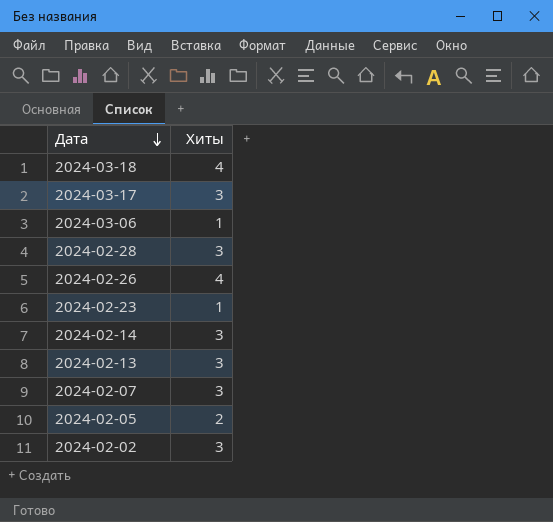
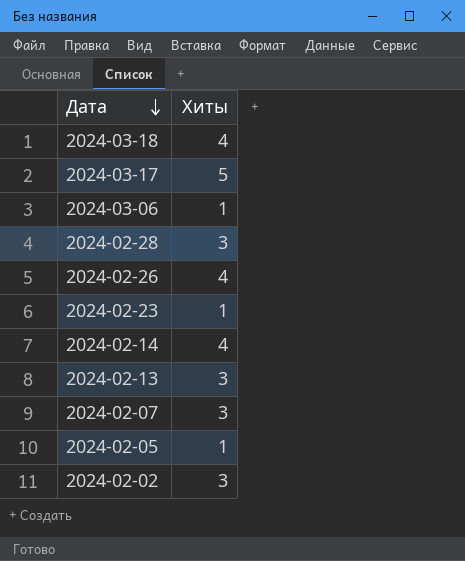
2024-03-17 | Хиты: 3 -> 5
2024-02-14 | Хиты: 3 -> 4
2024-02-05 | Хиты: 2 -> 1

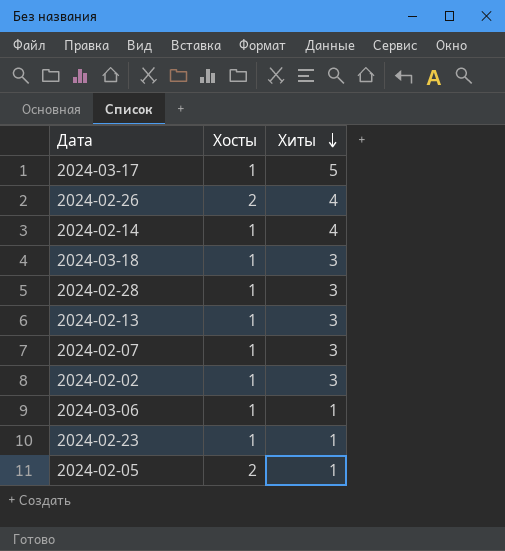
row order: Дата descending -> Хиты descending
column Хосты | position: none -> 2
2024-03-18 | Хиты: 4 -> 3

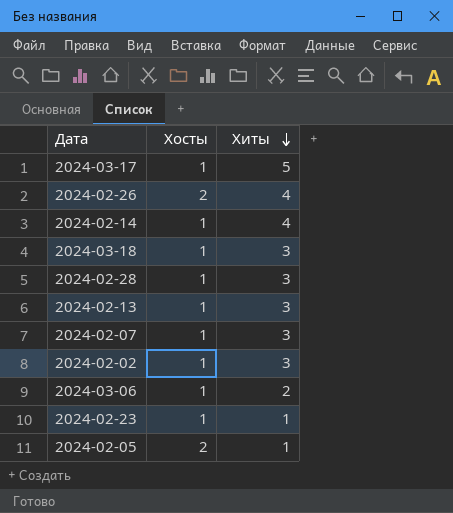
2024-03-06 | Хиты: 1 -> 2

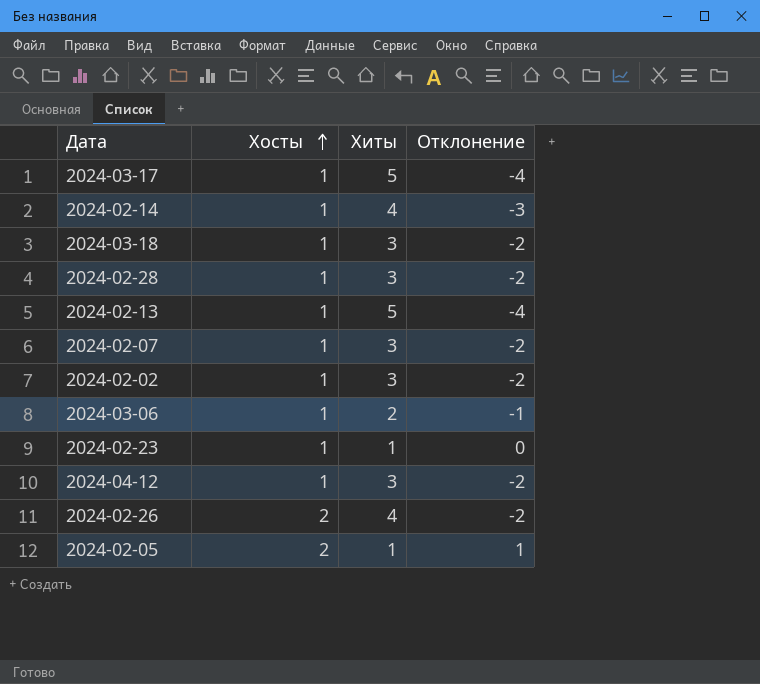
row order: Хиты descending -> Хосты ascending
column Отклонение | formula: none -> [Хосты] - [Хиты]
2024-02-13 | Хиты: 3 -> 5
row 2024-04-12: none -> 1 | 3 | -2

